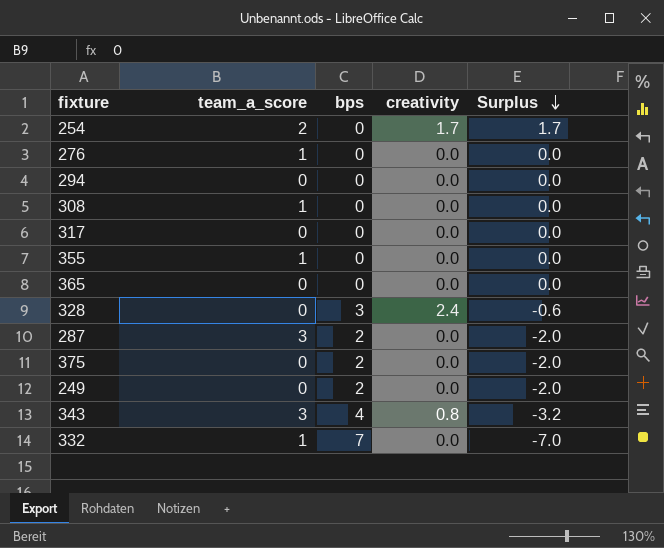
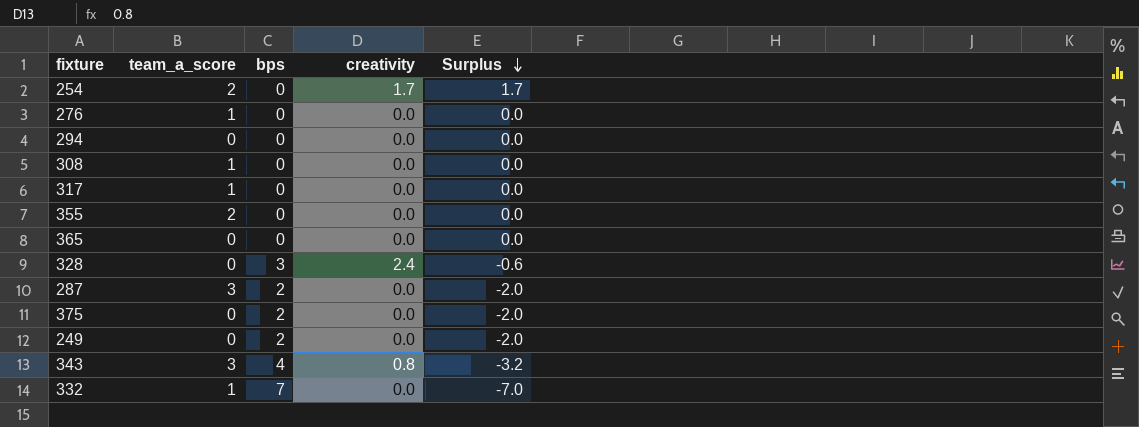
317 | team_a_score: 0 -> 1
355 | team_a_score: 1 -> 2

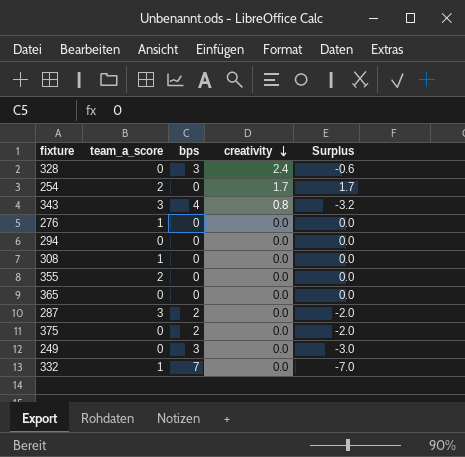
row order: Surplus descending -> creativity descending
row 317: 1 | 0 | 0.0 | 0.0 -> none
249 | bps: 2 -> 3
249 | Surplus: -2.0 -> -3.0

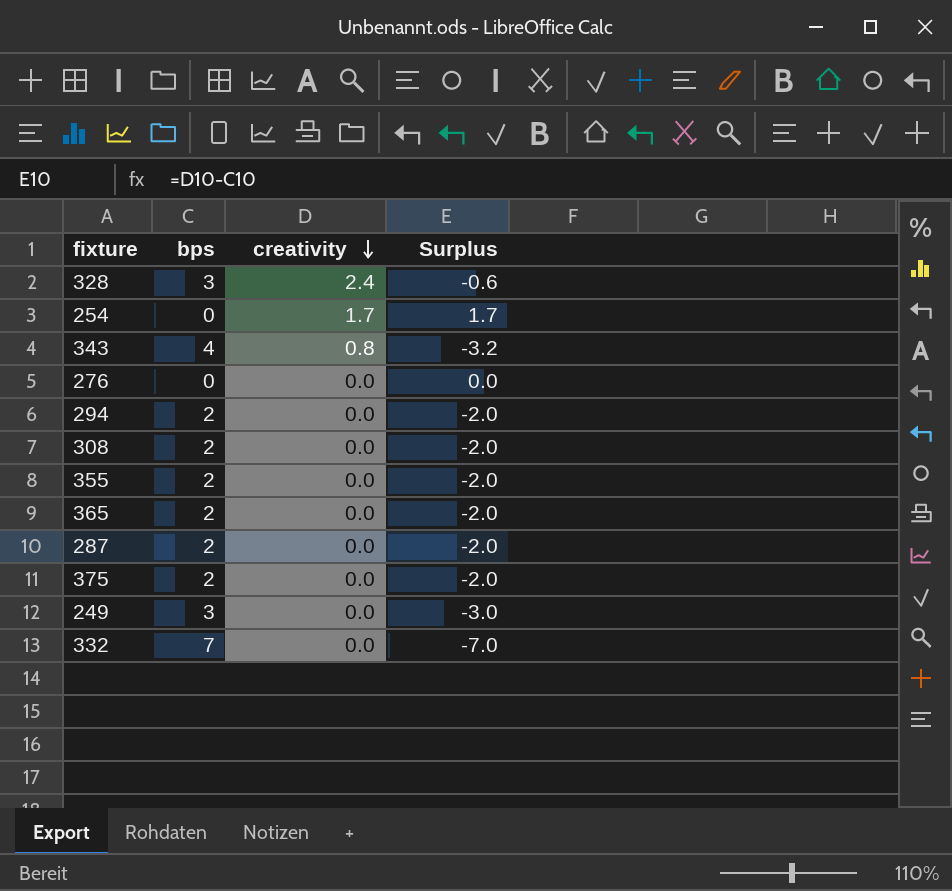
column team_a_score | position: 2 -> none
294 | bps: 0 -> 2
294 | Surplus: 0.0 -> -2.0
308 | bps: 0 -> 2
308 | Surplus: 0.0 -> -2.0
355 | bps: 0 -> 2
355 | Surplus: 0.0 -> -2.0
365 | bps: 0 -> 2
365 | Surplus: 0.0 -> -2.0

